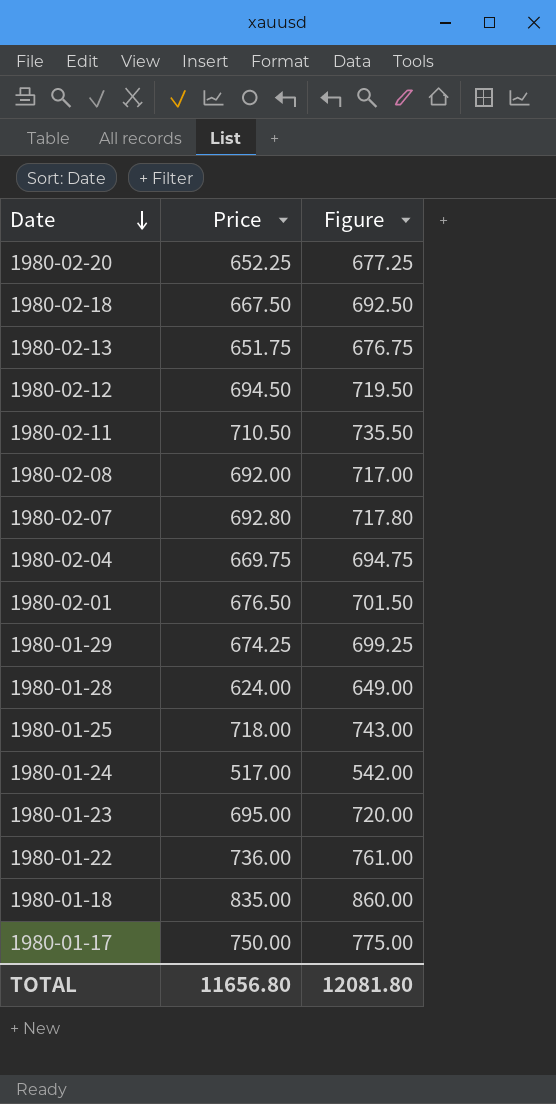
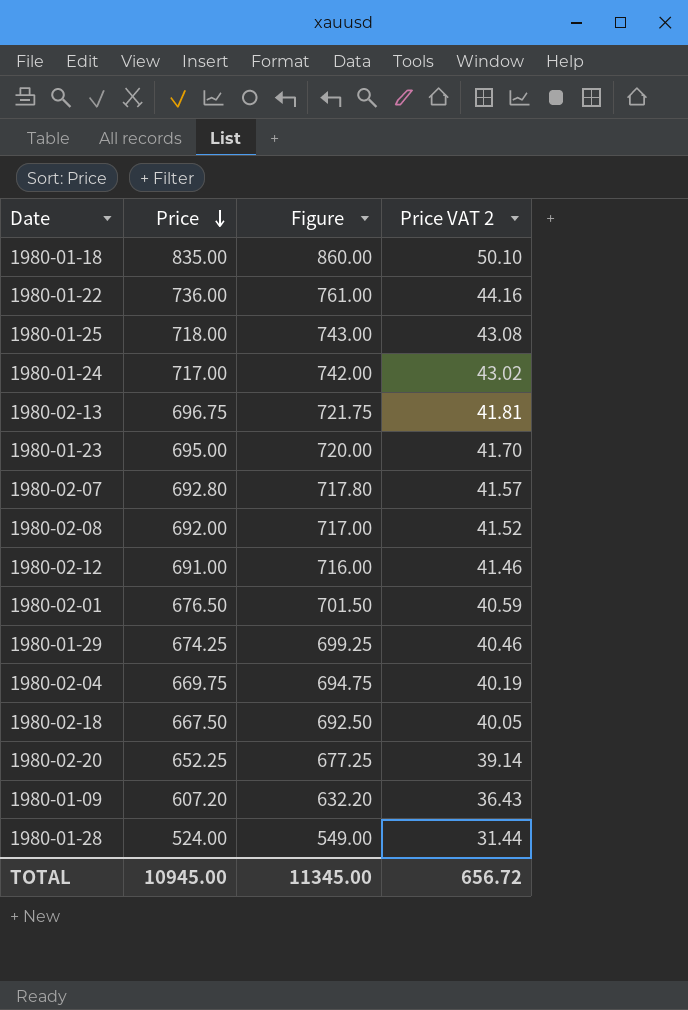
row order: Date descending -> Price descending
column Price VAT 2 | formula: none -> [Price] * 0.06
row 1980-02-11: 710.50 | 735.50 -> none
row 1980-01-17: 750.00 | 775.00 -> none
1980-01-24 | Price: 517.00 -> 717.00
1980-01-24 | Figure: 542.00 -> 742.00
1980-02-13 | Price: 651.75 -> 696.75
1980-02-13 | Figure: 676.75 -> 721.75
1980-02-12 | Price: 694.50 -> 691.00
1980-02-12 | Figure: 719.50 -> 716.00
row 1980-01-09: none -> 607.20 | 632.20 | 36.43
1980-01-28 | Price: 624.00 -> 524.00
1980-01-28 | Figure: 649.00 -> 549.00
TOTAL | Price: 11656.80 -> 10945.00
TOTAL | Figure: 12081.80 -> 11345.00

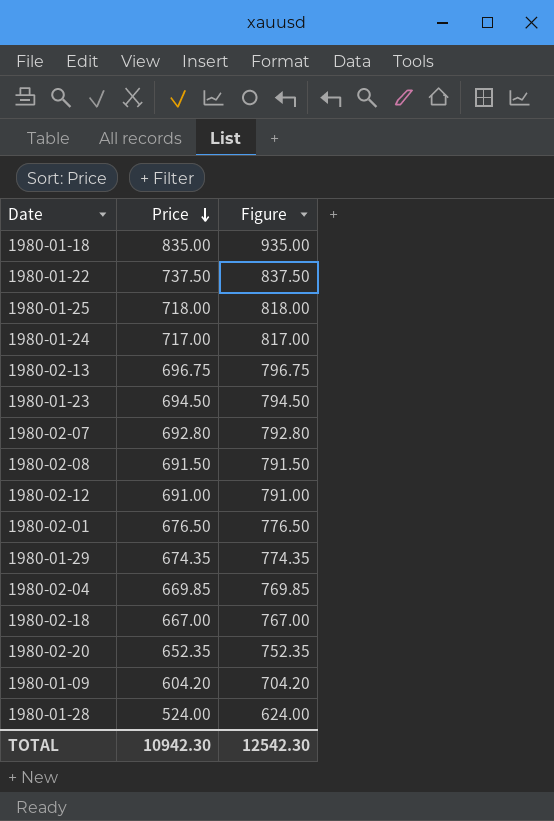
column Price VAT 2 | formula: [Price] * 0.06 -> none
column Figure | formula: [Price] + 25 -> [Price] + 100
1980-01-22 | Price: 736.00 -> 737.50
1980-01-23 | Price: 695.00 -> 694.50
1980-02-08 | Price: 692.00 -> 691.50
1980-01-29 | Price: 674.25 -> 674.35
1980-02-04 | Price: 669.75 -> 669.85
1980-02-18 | Price: 667.50 -> 667.00
1980-02-20 | Price: 652.25 -> 652.35
1980-01-09 | Price: 607.20 -> 604.20
TOTAL | Price: 10945.00 -> 10942.30
TOTAL | Figure: 11345.00 -> 12542.30

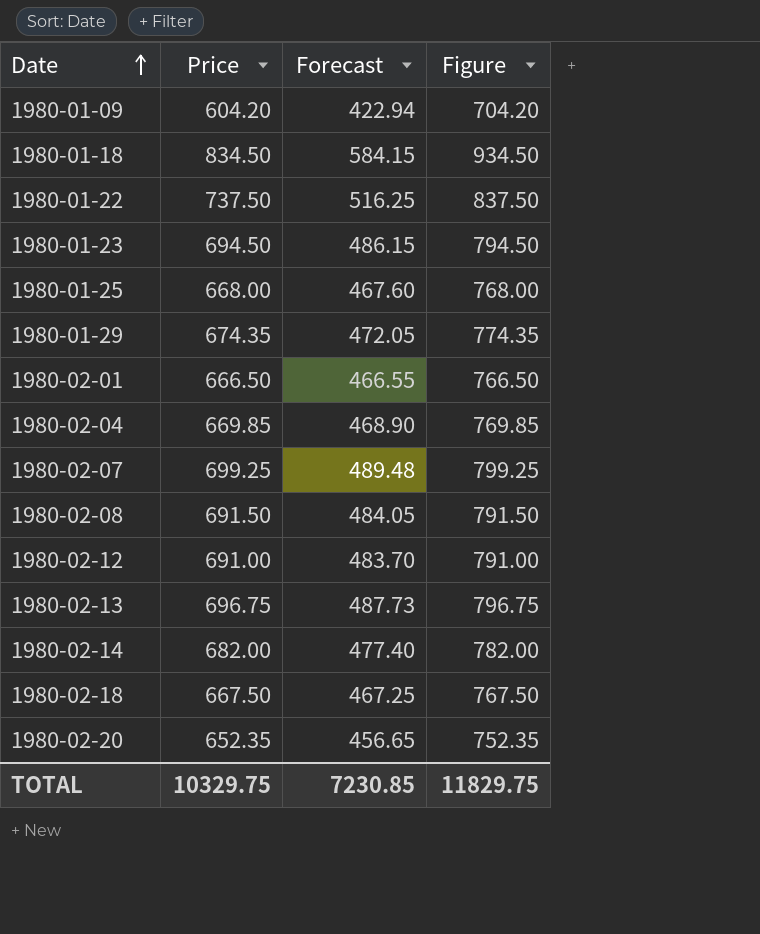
row order: Price descending -> Date ascending
column Forecast | formula: none -> [Price] * 0.7
row 1980-01-24: 717.00 | 817.00 -> none
row 1980-01-28: 524.00 | 624.00 -> none
1980-01-18 | Price: 835.00 -> 834.50
1980-01-18 | Figure: 935.00 -> 934.50
1980-01-25 | Price: 718.00 -> 668.00
1980-01-25 | Figure: 818.00 -> 768.00
1980-02-01 | Price: 676.50 -> 666.50
1980-02-01 | Figure: 776.50 -> 766.50
1980-02-07 | Price: 692.80 -> 699.25
1980-02-07 | Figure: 792.80 -> 799.25
row 1980-02-14: none -> 682.00 | 477.40 | 782.00
1980-02-18 | Price: 667.00 -> 667.50
1980-02-18 | Figure: 767.00 -> 767.50
TOTAL | Price: 10942.30 -> 10329.75
TOTAL | Figure: 12542.30 -> 11829.75

